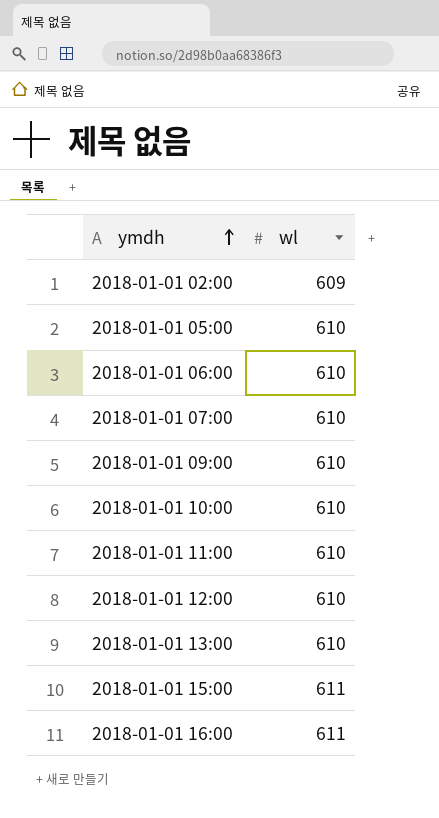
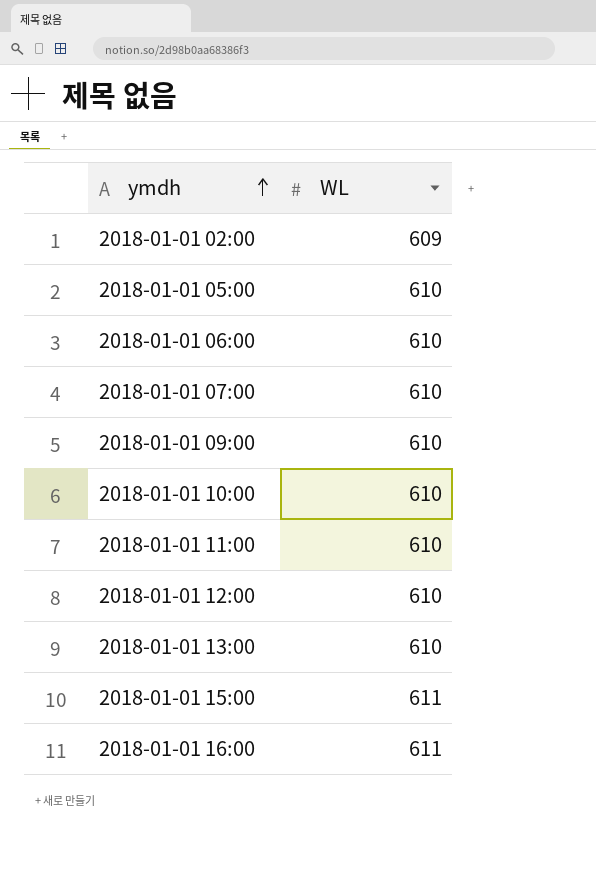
column name: wl -> WL

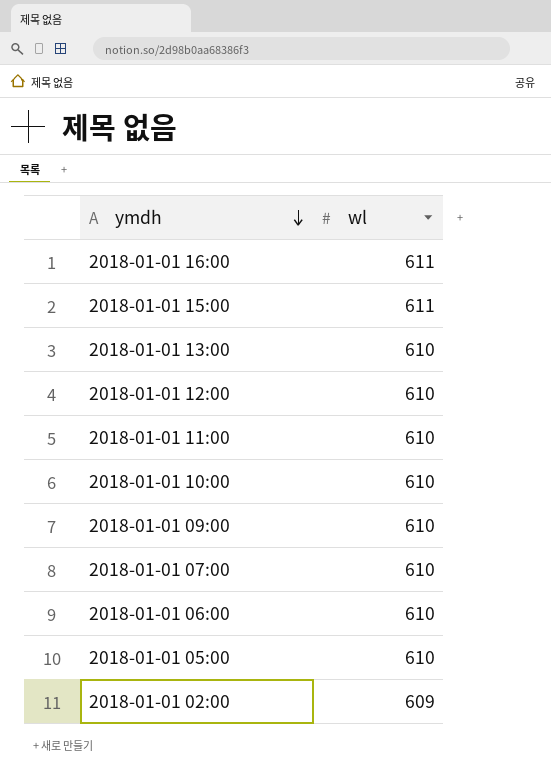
row order: ymdh ascending -> ymdh descending
column name: WL -> wl

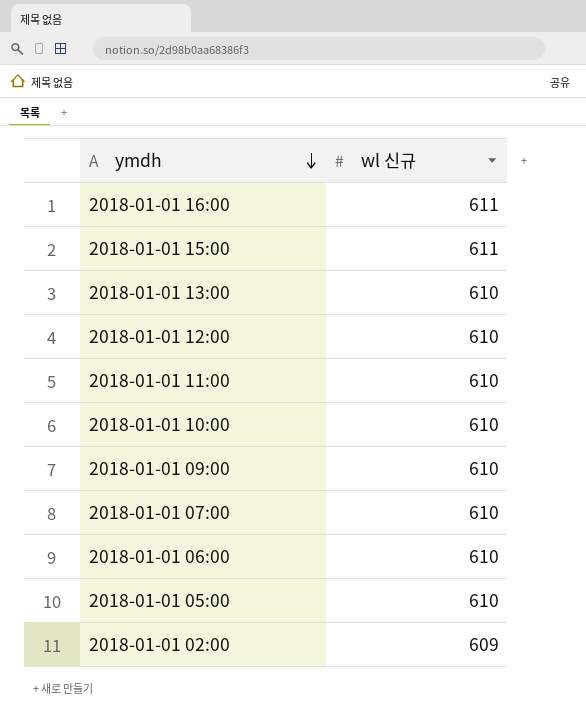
column name: wl -> wl 신규

